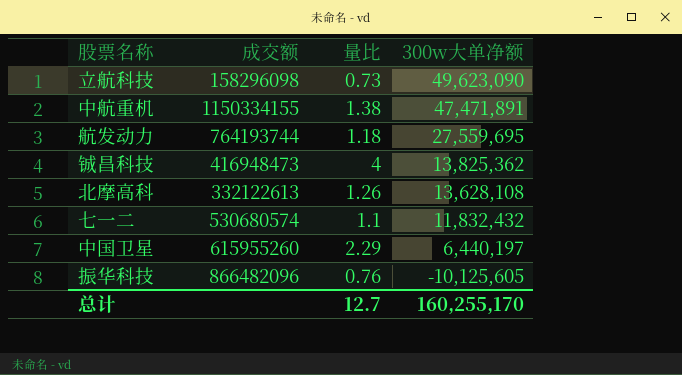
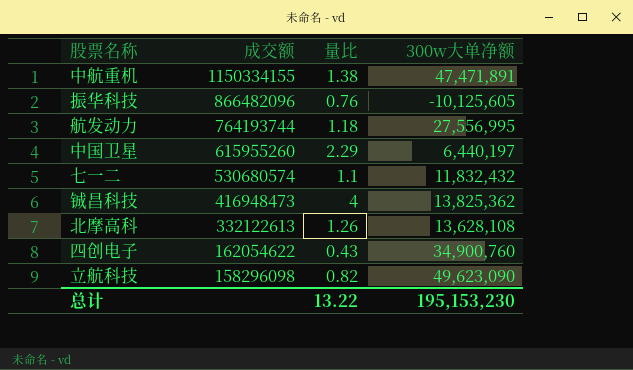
row order: 300w大单净额 descending -> 成交额 descending
航发动力 | 300w大单净额: 27,559,695 -> 27,556,995
row 四创电子: none -> 162054622 | 0.43 | 34,900,760
立航科技 | 量比: 0.73 -> 0.82
总计 | 量比: 12.7 -> 13.22
总计 | 300w大单净额: 160,255,170 -> 195,153,230

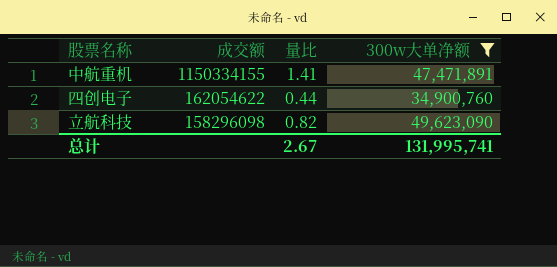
filter: none -> 300w大单净额 >= 34,900,760
中航重机 | 量比: 1.38 -> 1.41
四创电子 | 量比: 0.43 -> 0.44
总计 | 量比: 13.22 -> 2.67
总计 | 300w大单净额: 195,153,230 -> 131,995,741

